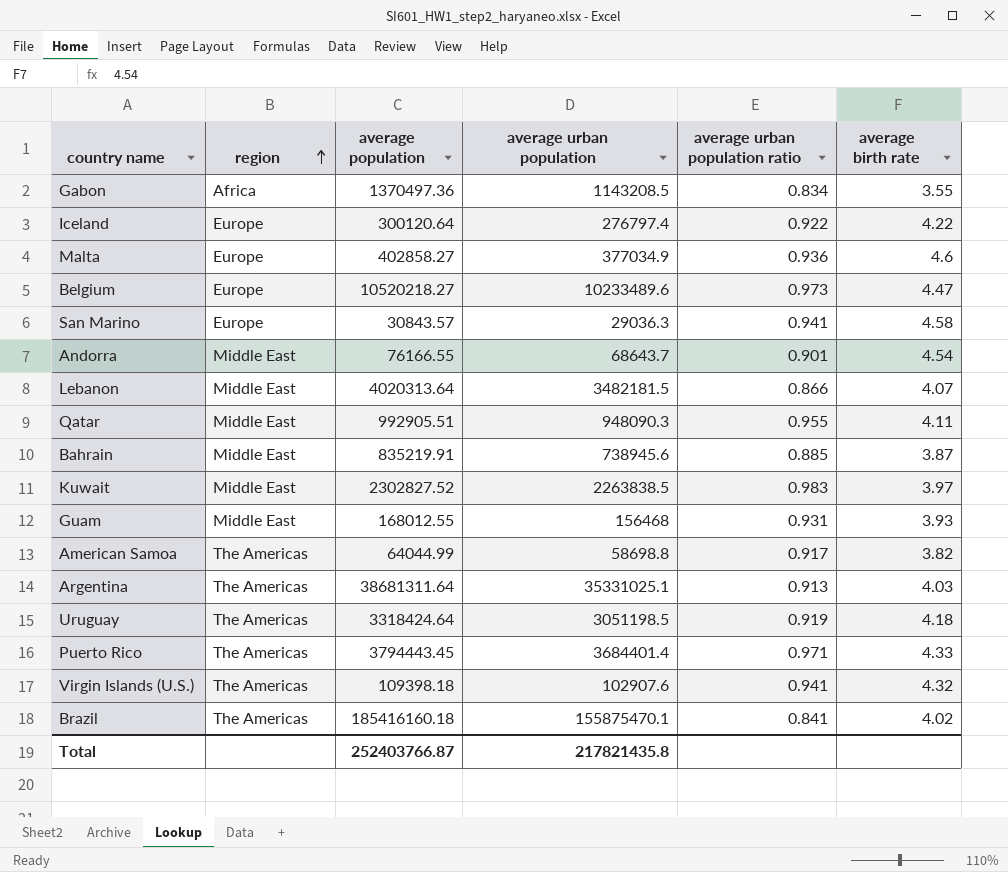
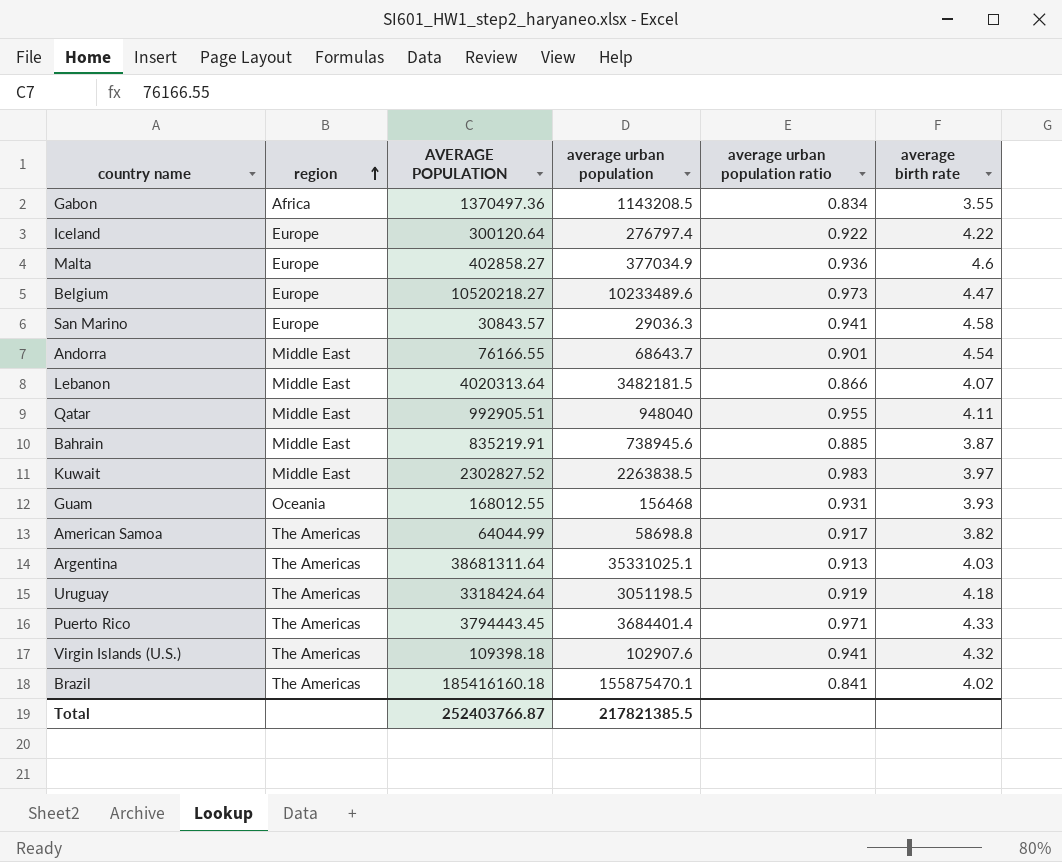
column name: average population -> AVERAGE POPULATION
Qatar | average urban population: 948090.3 -> 948040
Guam | region: Middle East -> Oceania
Total | average urban population: 217821435.8 -> 217821385.5

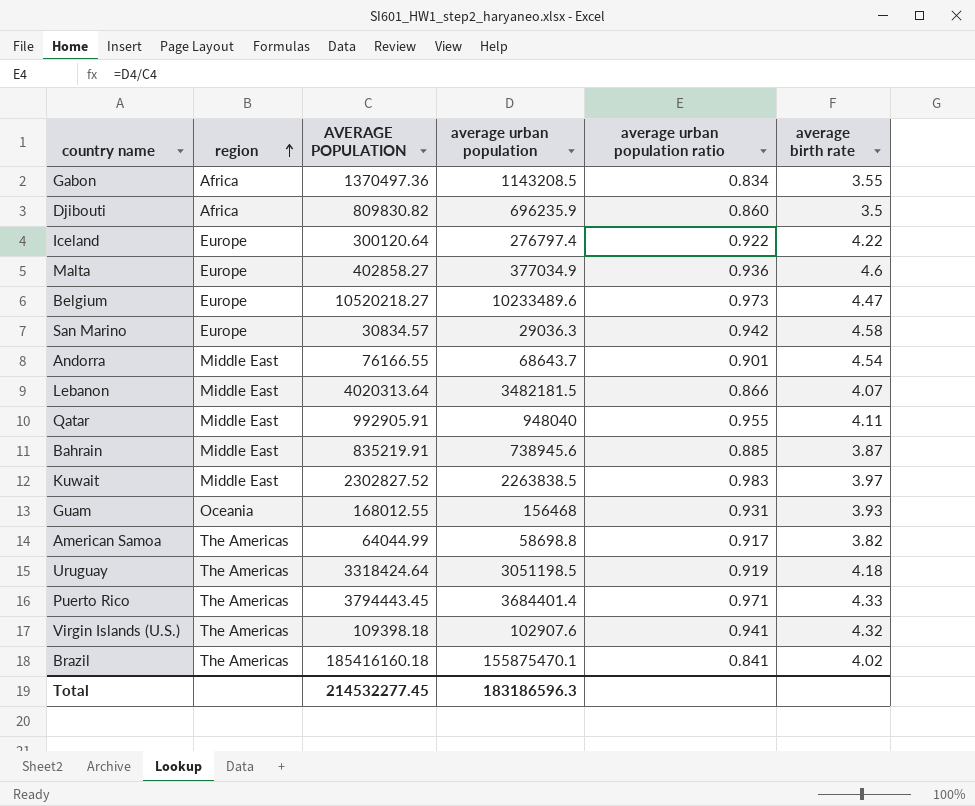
row Argentina: The Americas | 38681311.64 | 35331025.1 | 0.913 | 4.03 -> none
row Djibouti: none -> Africa | 809830.82 | 696235.9 | 0.860 | 3.5
San Marino | AVERAGE POPULATION: 30843.57 -> 30834.57
San Marino | average urban population ratio: 0.941 -> 0.942
Qatar | AVERAGE POPULATION: 992905.51 -> 992905.91
Total | AVERAGE POPULATION: 252403766.87 -> 214532277.45
Total | average urban population: 217821385.5 -> 183186596.3

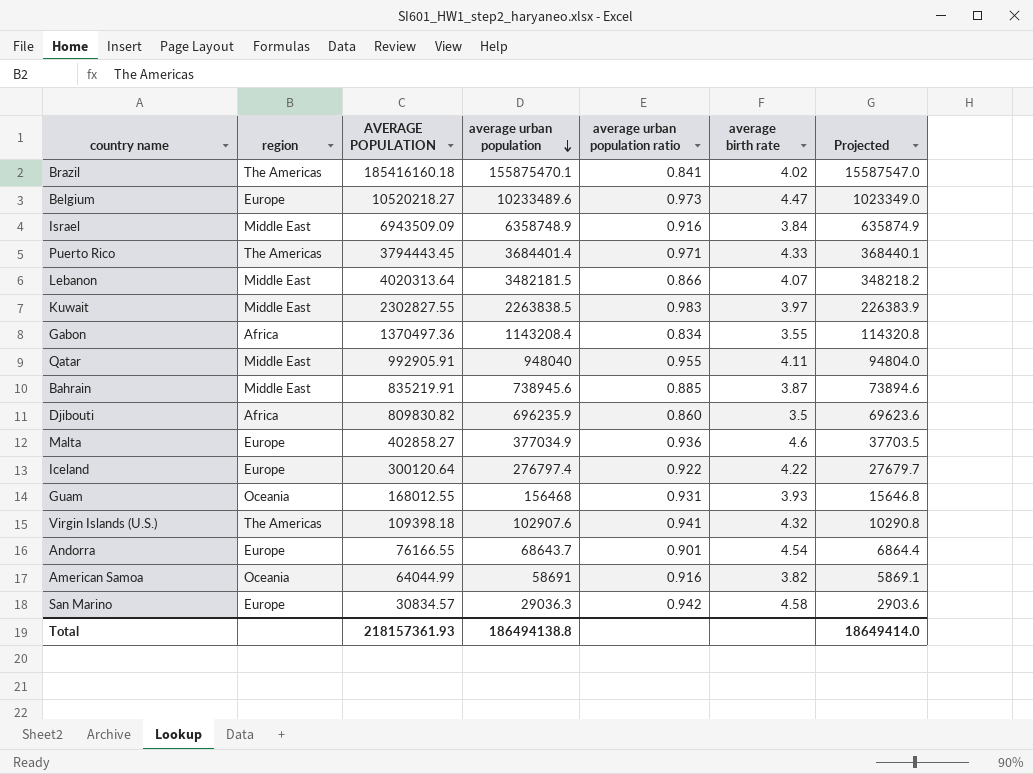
row order: region ascending -> average urban population descending
column Projected | formula: none -> [average urban population] * 0.1
row Uruguay: The Americas | 3318424.64 | 3051198.5 | 0.919 | 4.18 -> none
row Israel: none -> Middle East | 6943509.09 | 6358748.9 | 0.916 | 3.84 | 635874.9
Kuwait | AVERAGE POPULATION: 2302827.52 -> 2302827.55
Gabon | average urban population: 1143208.5 -> 1143208.4
Andorra | region: Middle East -> Europe
American Samoa | region: The Americas -> Oceania
American Samoa | average urban population: 58698.8 -> 58691
American Samoa | average urban population ratio: 0.917 -> 0.916
Total | AVERAGE POPULATION: 214532277.45 -> 218157361.93
Total | average urban population: 183186596.3 -> 186494138.8

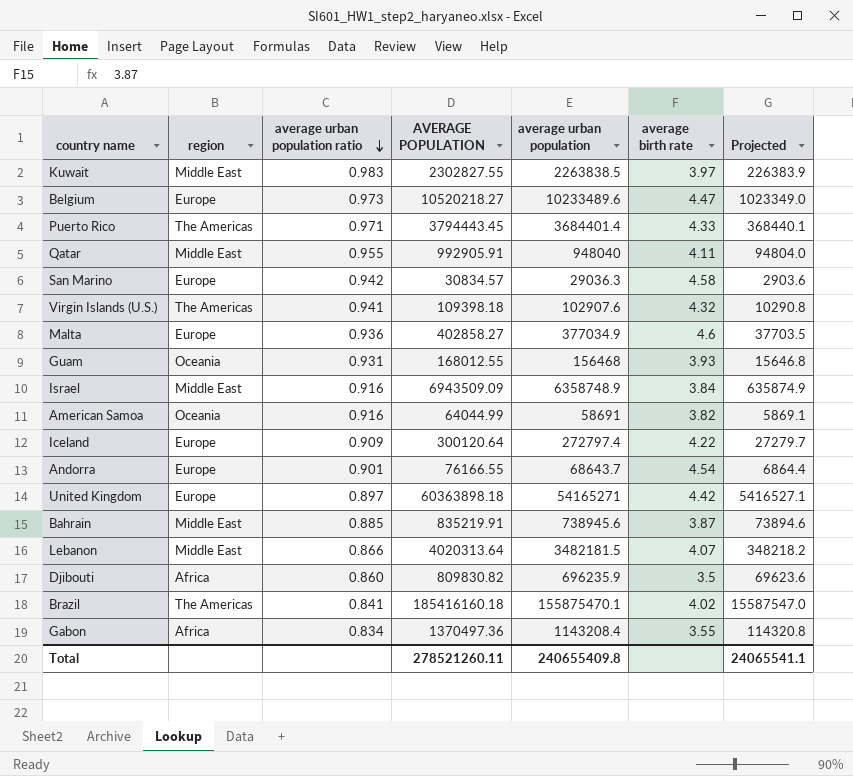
row order: average urban population descending -> average urban population ratio descending
column average urban population ratio | position: 5 -> 3
Iceland | average urban population ratio: 0.922 -> 0.909
Iceland | average urban population: 276797.4 -> 272797.4
Iceland | Projected: 27679.7 -> 27279.7
row United Kingdom: none -> Europe | 0.897 | 60363898.18 | 54165271 | 4.42 | 5416527.1
Total | AVERAGE POPULATION: 218157361.93 -> 278521260.11
Total | average urban population: 186494138.8 -> 240655409.8
Total | Projected: 18649414.0 -> 24065541.1

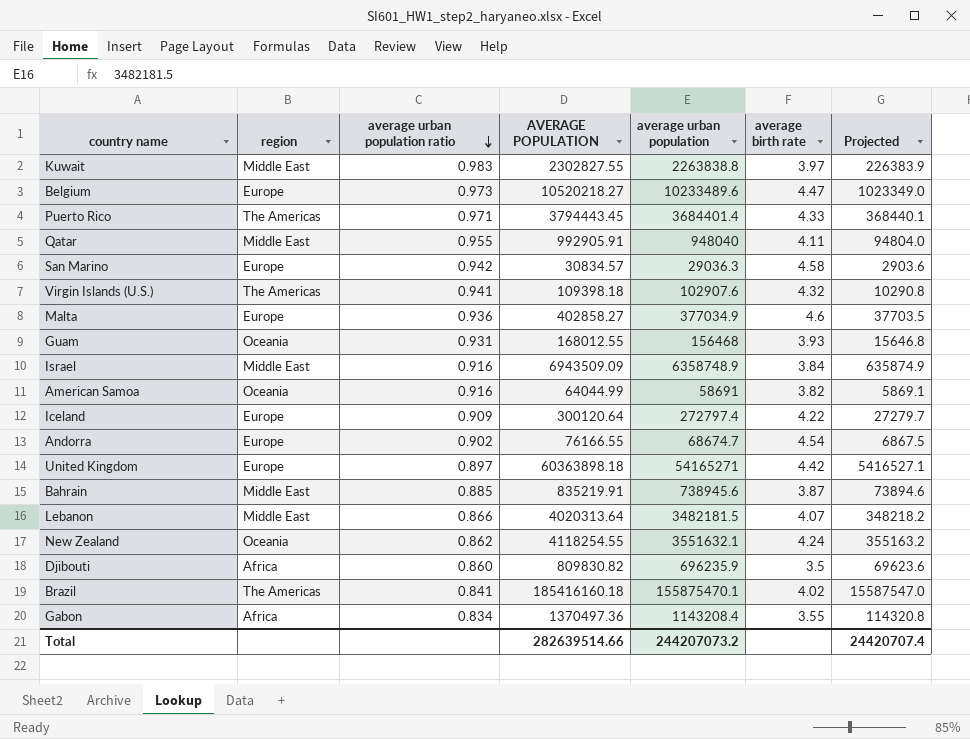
Kuwait | average urban population: 2263838.5 -> 2263838.8
Andorra | average urban population ratio: 0.901 -> 0.902
Andorra | average urban population: 68643.7 -> 68674.7
Andorra | Projected: 6864.4 -> 6867.5
row New Zealand: none -> Oceania | 0.862 | 4118254.55 | 3551632.1 | 4.24 | 355163.2
Total | AVERAGE POPULATION: 278521260.11 -> 282639514.66
Total | average urban population: 240655409.8 -> 244207073.2
Total | Projected: 24065541.1 -> 24420707.4

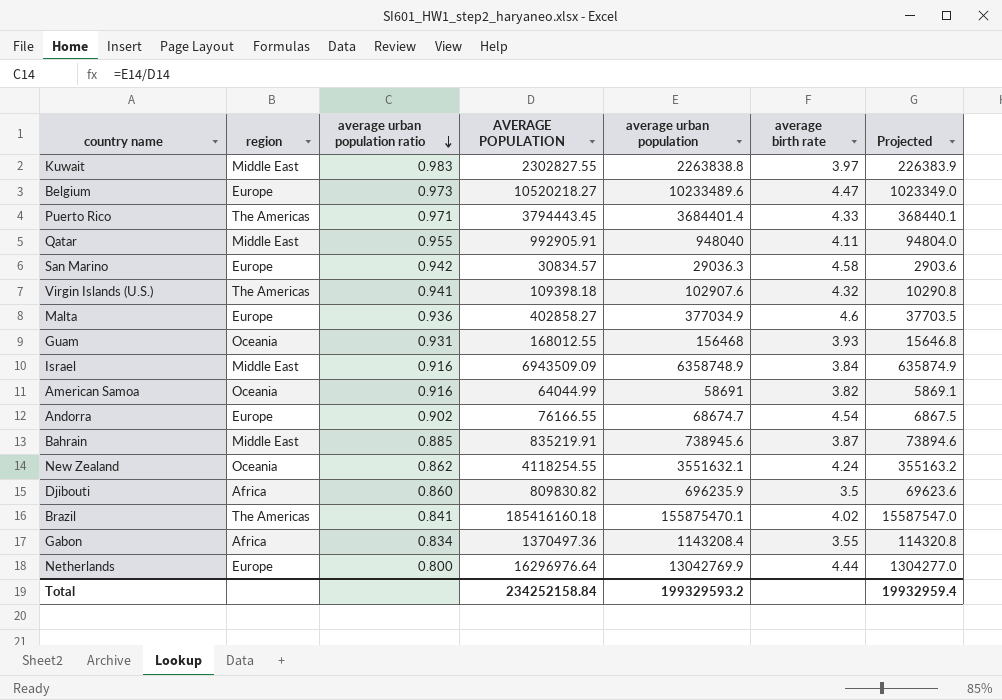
row Iceland: Europe | 0.909 | 300120.64 | 272797.4 | 4.22 | 27279.7 -> none
row United Kingdom: Europe | 0.897 | 60363898.18 | 54165271 | 4.42 | 5416527.1 -> none
row Lebanon: Middle East | 0.866 | 4020313.64 | 3482181.5 | 4.07 | 348218.2 -> none
row Netherlands: none -> Europe | 0.800 | 16296976.64 | 13042769.9 | 4.44 | 1304277.0
Total | AVERAGE POPULATION: 282639514.66 -> 234252158.84
Total | average urban population: 244207073.2 -> 199329593.2
Total | Projected: 24420707.4 -> 19932959.4

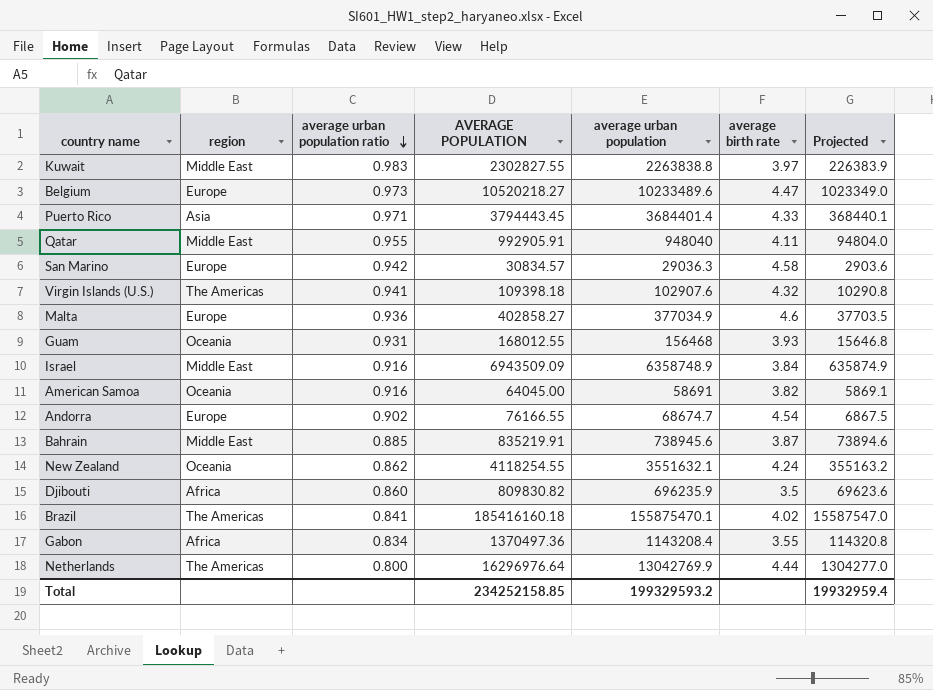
Puerto Rico | region: The Americas -> Asia
American Samoa | AVERAGE POPULATION: 64044.99 -> 64045.00
Netherlands | region: Europe -> The Americas
Total | AVERAGE POPULATION: 234252158.84 -> 234252158.85

